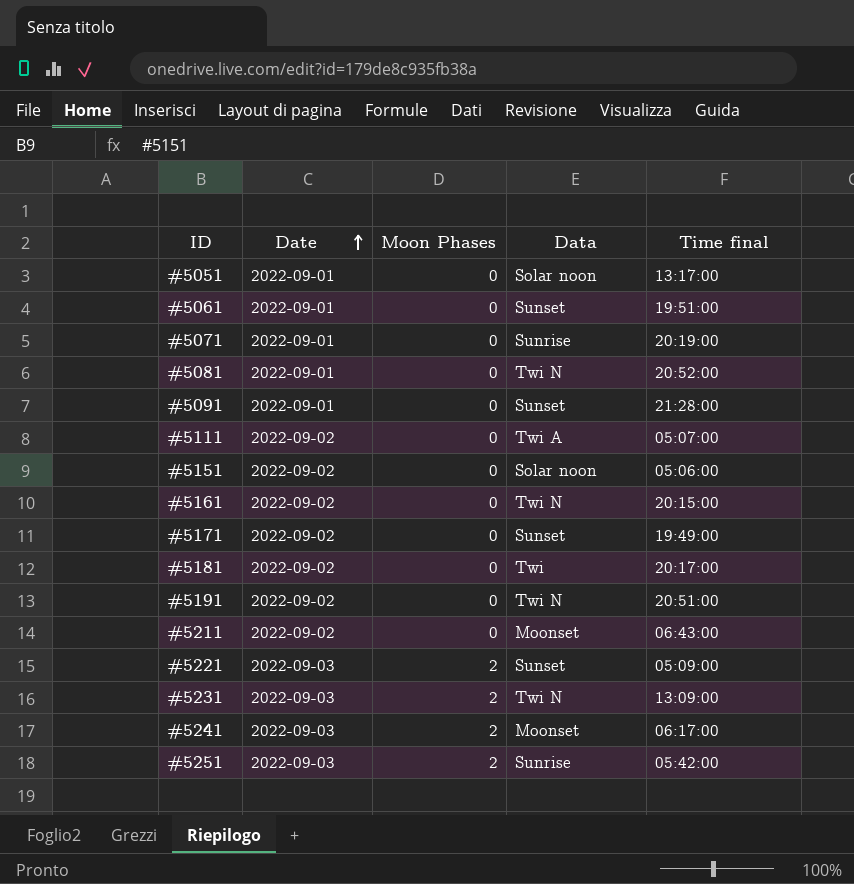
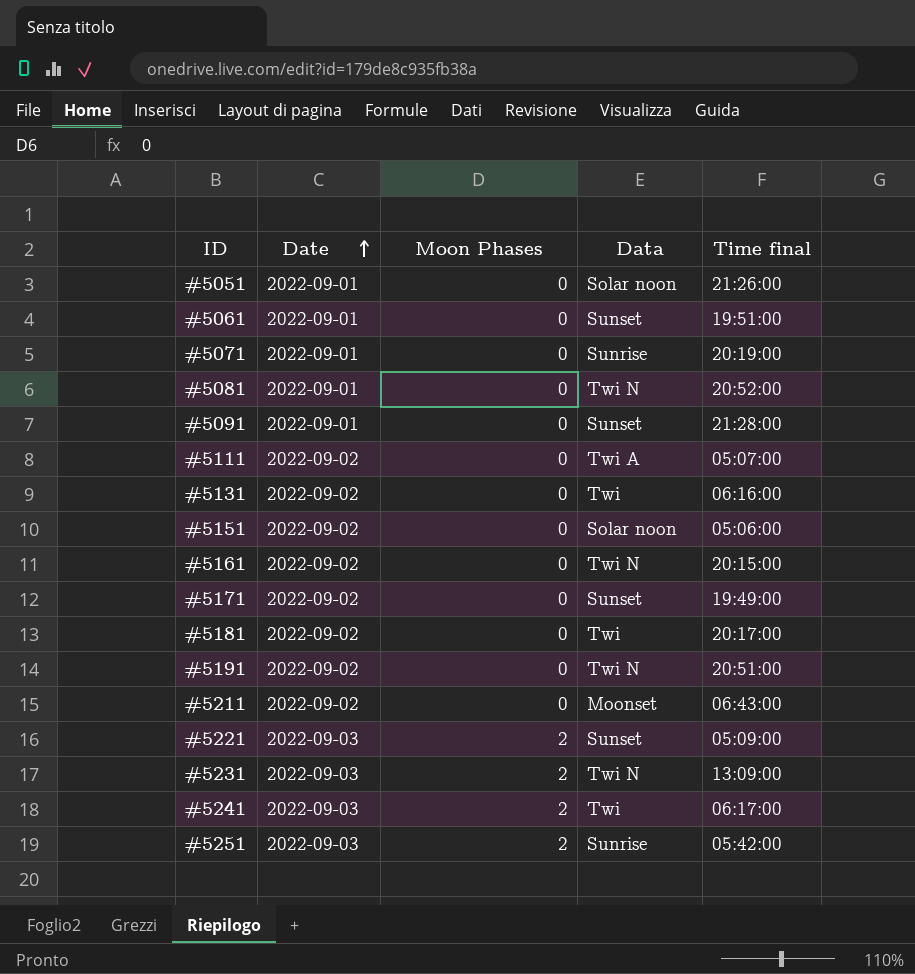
#5051 | Time final: 13:17:00 -> 21:26:00
row #5131: none -> 2022-09-02 | 0 | Twi | 06:16:00
#5241 | Data: Moonset -> Twi

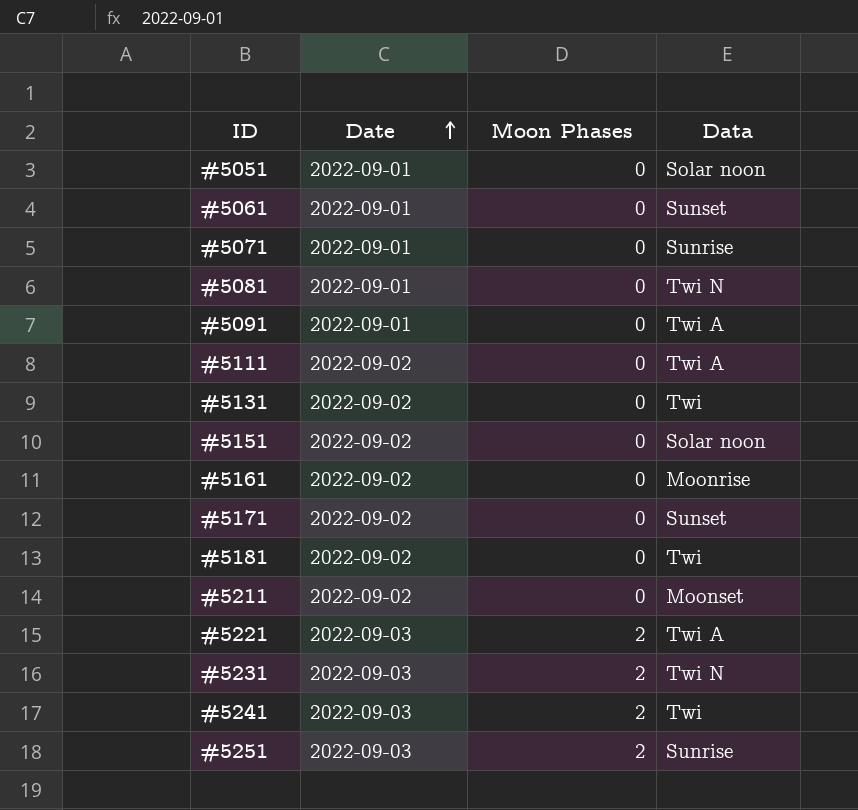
column Time final | position: 5 -> none
row #5191: 2022-09-02 | 0 | Twi N | 20:51:00 -> none
#5091 | Data: Sunset -> Twi A
#5161 | Data: Twi N -> Moonrise
#5221 | Data: Sunset -> Twi A

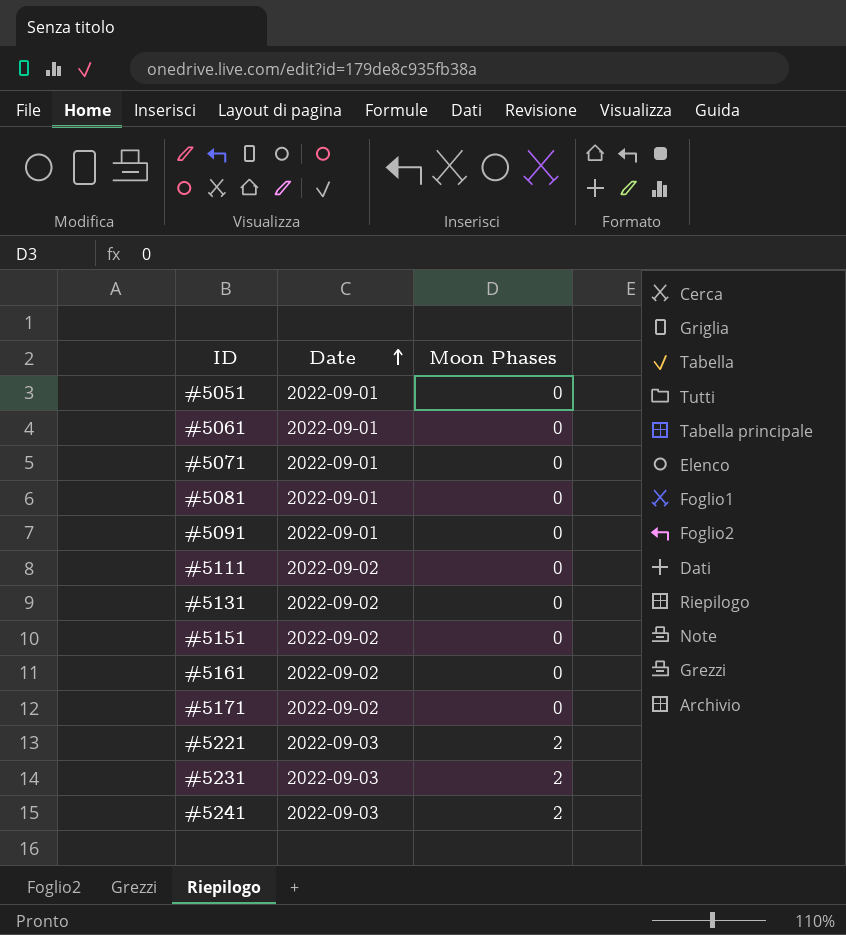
column Data | position: 4 -> none
row #5181: 2022-09-02 | 0 | Twi -> none
row #5211: 2022-09-02 | 0 | Moonset -> none
row #5251: 2022-09-03 | 2 | Sunrise -> none

